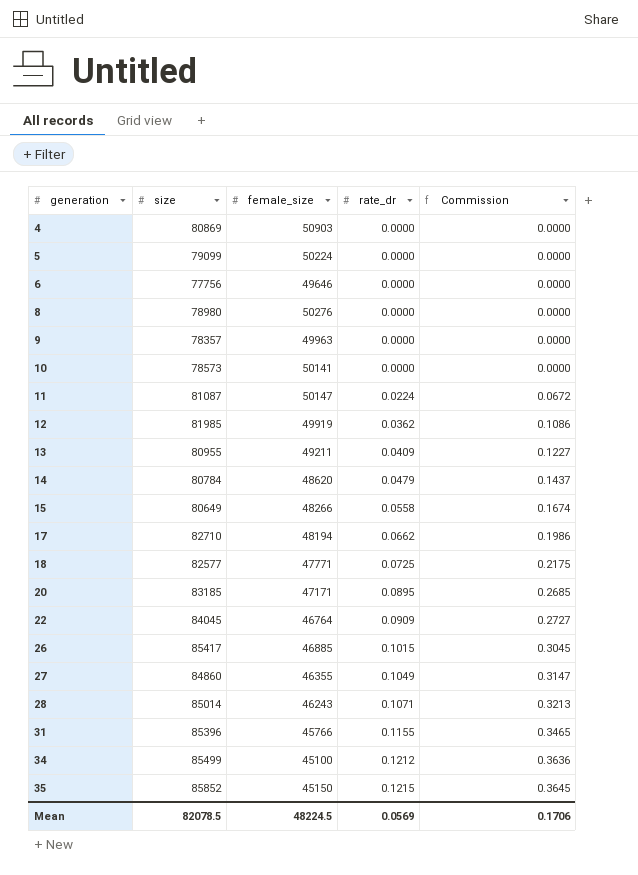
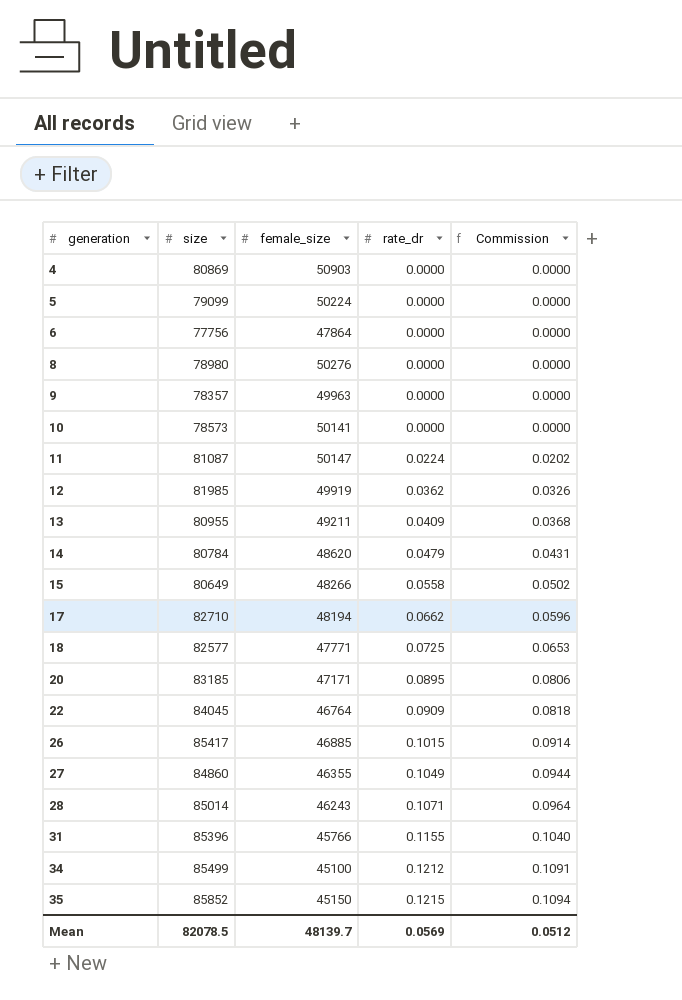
column Commission | formula: [rate_dr] * 3 -> [rate_dr] * 0.9
6 | female_size: 49646 -> 47864
Mean | female_size: 48224.5 -> 48139.7
Mean | Commission: 0.1706 -> 0.0512

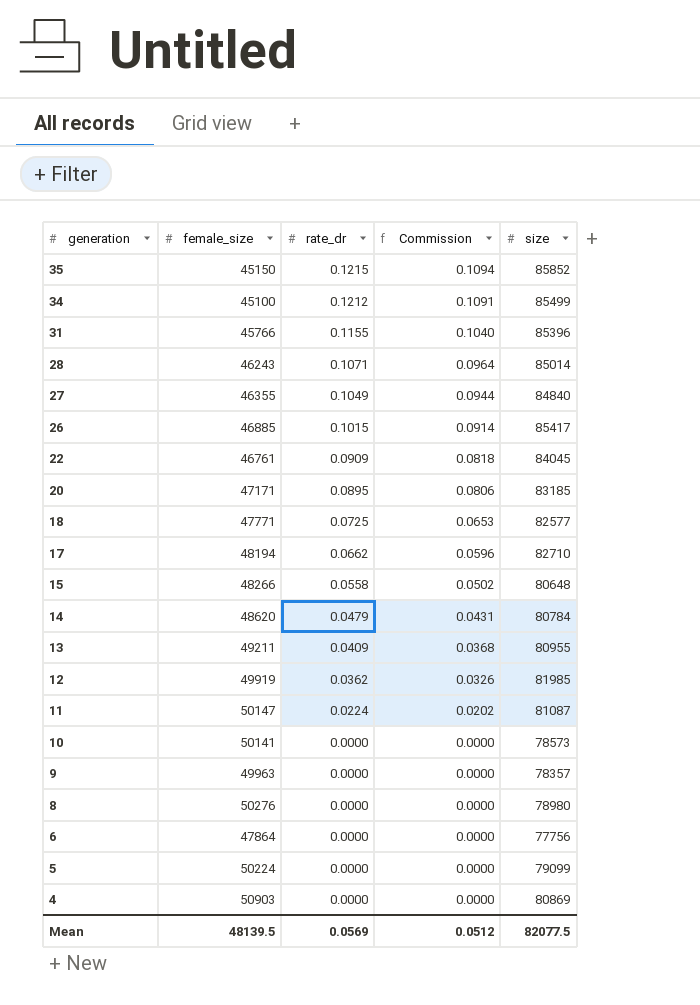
row order: generation ascending -> generation descending
column size | position: 2 -> 5
27 | size: 84860 -> 84840
22 | female_size: 46764 -> 46761
15 | size: 80649 -> 80648
Mean | female_size: 48139.7 -> 48139.5
Mean | size: 82078.5 -> 82077.5

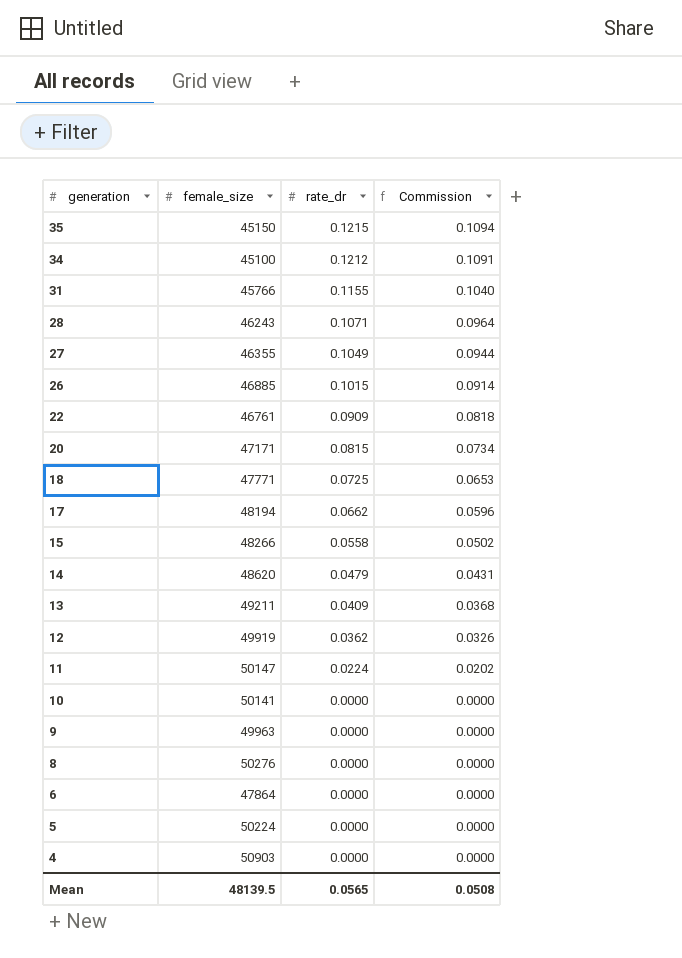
column size | position: 5 -> none
20 | rate_dr: 0.0895 -> 0.0815
20 | Commission: 0.0806 -> 0.0734
Mean | rate_dr: 0.0569 -> 0.0565
Mean | Commission: 0.0512 -> 0.0508

